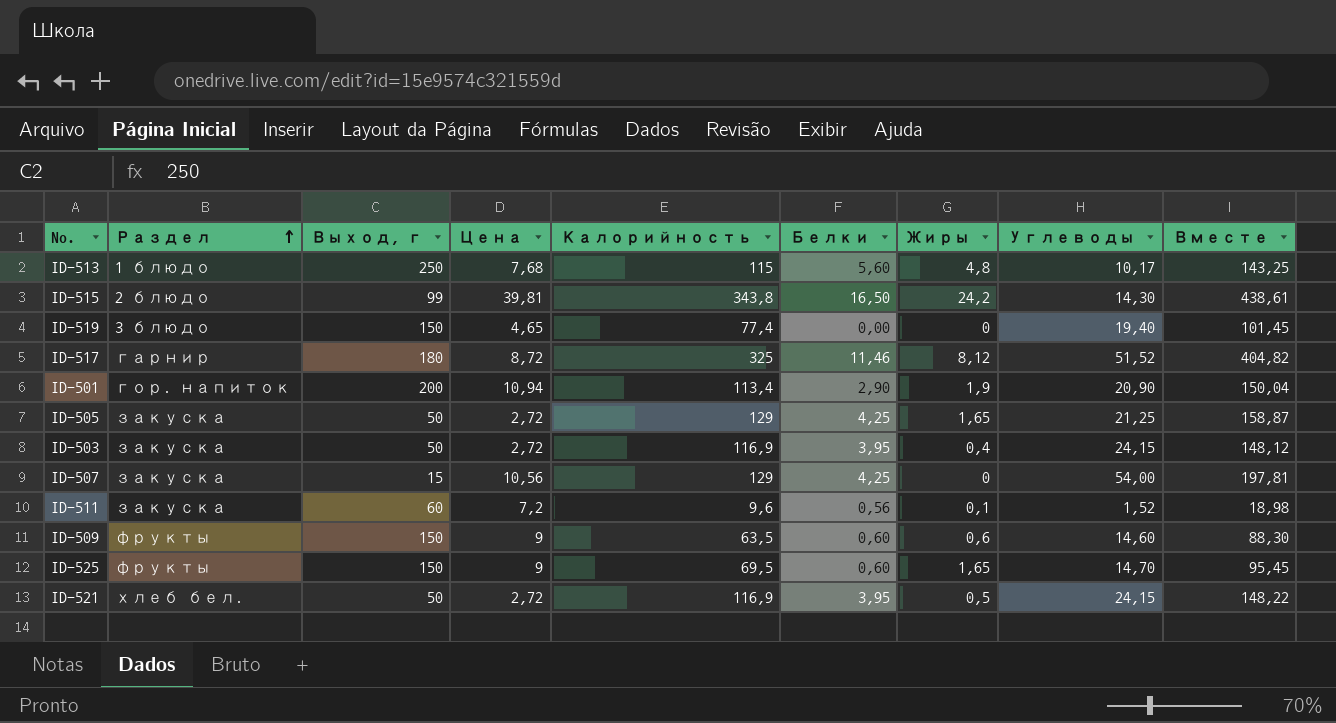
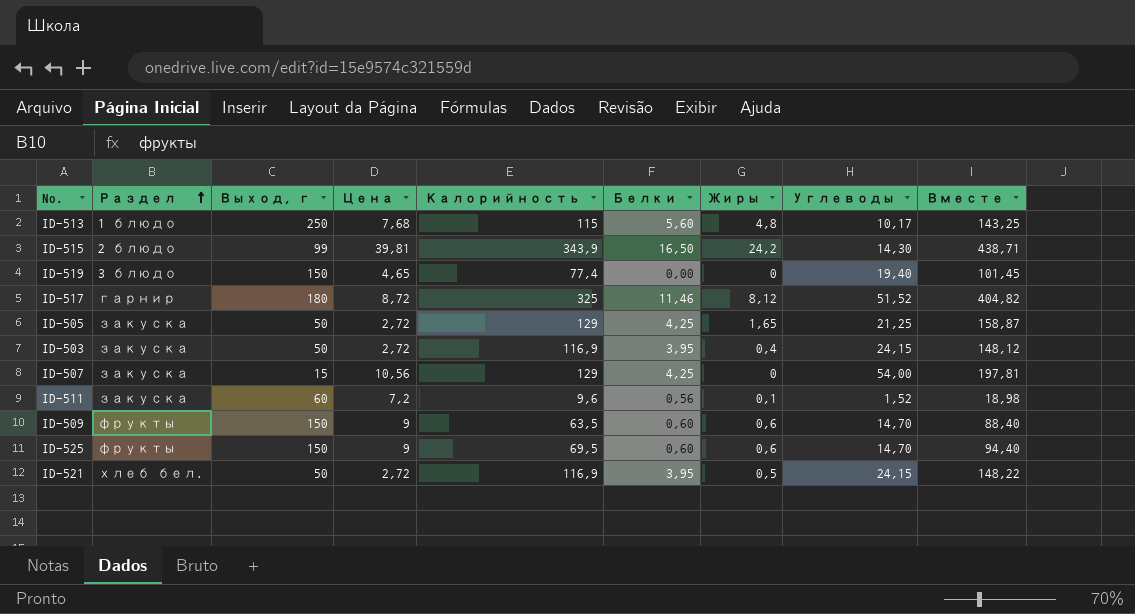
row ID-501: гор. напиток | 200 | 10,94 | 113,4 | 2,90 | 1,9 | 20,90 | 150,04 -> none
ID-515 | Калорийность: 343,8 -> 343,9
ID-515 | Вместе: 438,61 -> 438,71
ID-509 | Углеводы: 14,60 -> 14,70
ID-509 | Вместе: 88,30 -> 88,40
ID-525 | Жиры: 1,65 -> 0,6
ID-525 | Вместе: 95,45 -> 94,40

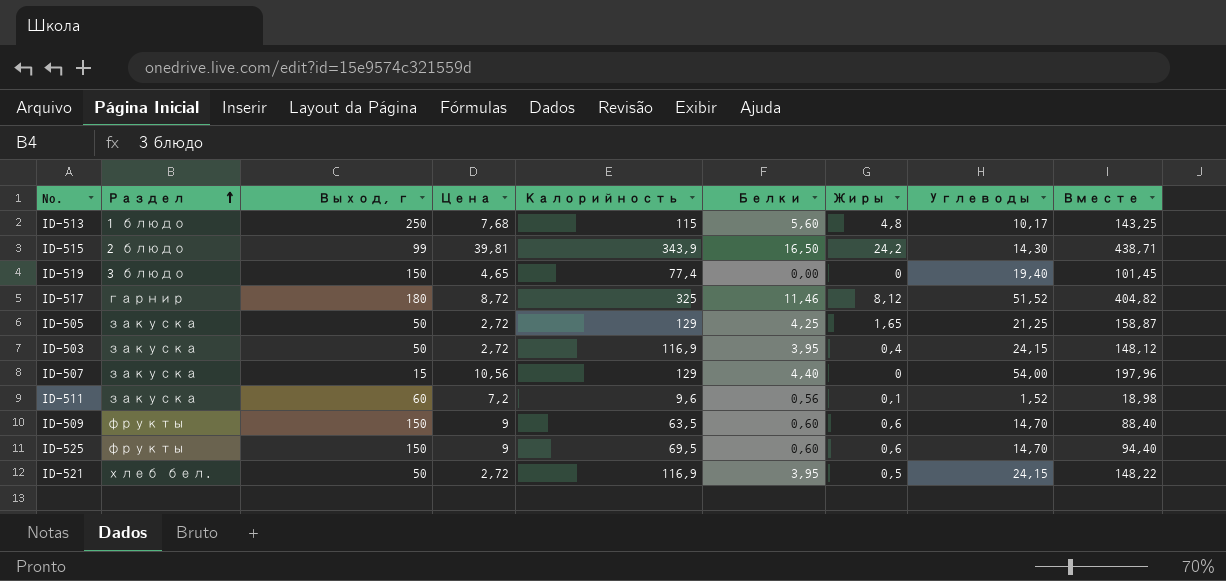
ID-507 | Белки: 4,25 -> 4,40
ID-507 | Вместе: 197,81 -> 197,96

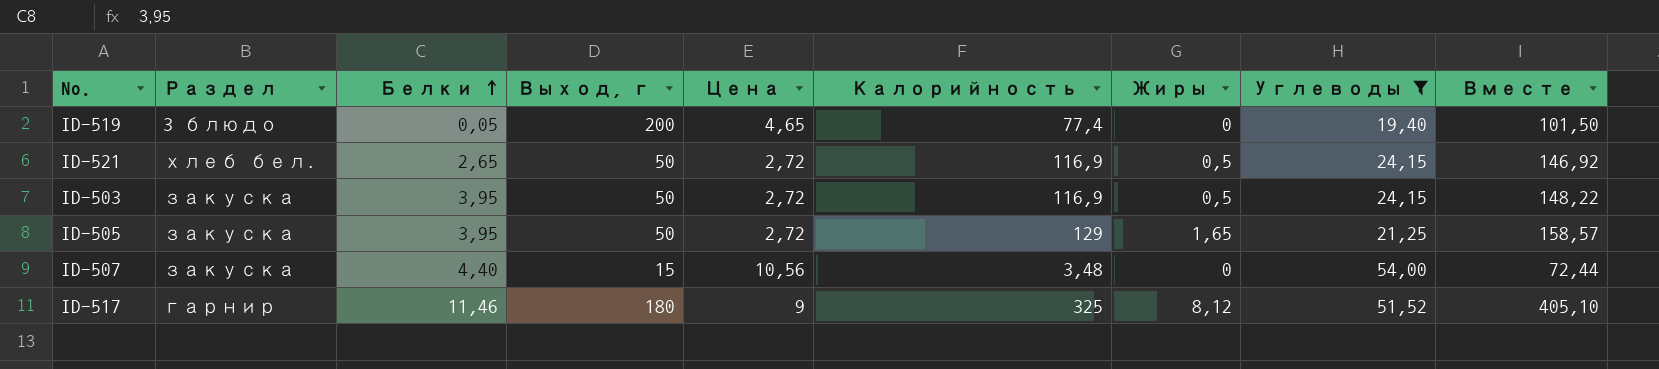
filter: none -> Углеводы >= 19,40
row order: Раздел ascending -> Белки ascending
column Белки | position: 6 -> 3
ID-519 | Белки: 0,00 -> 0,05
ID-519 | Выход, г: 150 -> 200
ID-519 | Вместе: 101,45 -> 101,50
ID-521 | Белки: 3,95 -> 2,65
ID-521 | Вместе: 148,22 -> 146,92
ID-503 | Жиры: 0,4 -> 0,5
ID-503 | Вместе: 148,12 -> 148,22
ID-505 | Белки: 4,25 -> 3,95
ID-505 | Вместе: 158,87 -> 158,57
ID-507 | Калорийность: 129 -> 3,48
ID-507 | Вместе: 197,96 -> 72,44
ID-517 | Цена: 8,72 -> 9
ID-517 | Вместе: 404,82 -> 405,10

